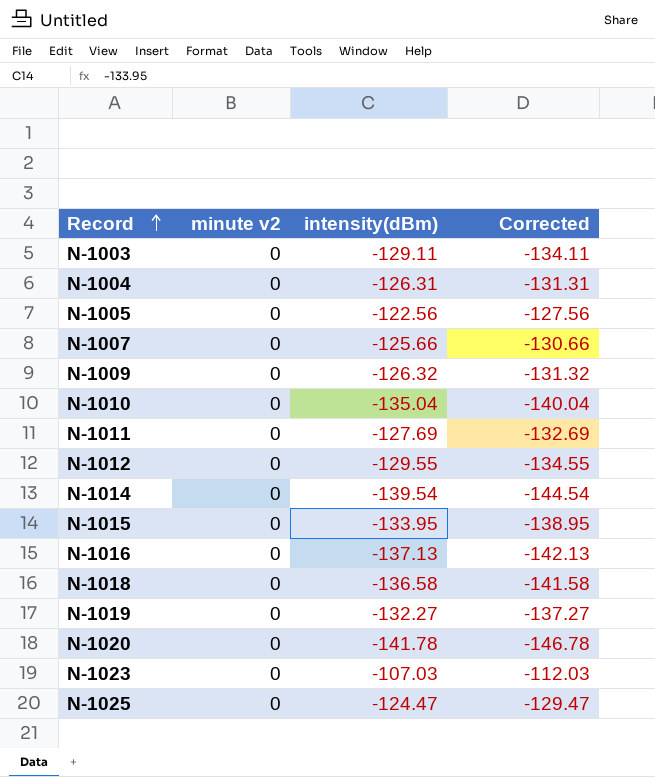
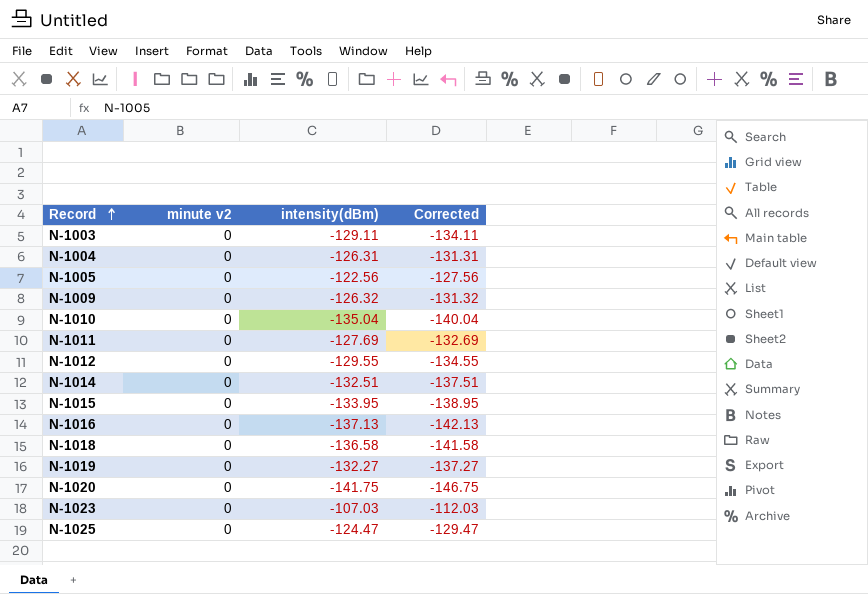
row N-1007: 0 | -125.66 | -130.66 -> none
N-1014 | intensity(dBm): -139.54 -> -132.51
N-1014 | Corrected: -144.54 -> -137.51
N-1020 | intensity(dBm): -141.78 -> -141.75
N-1020 | Corrected: -146.78 -> -146.75

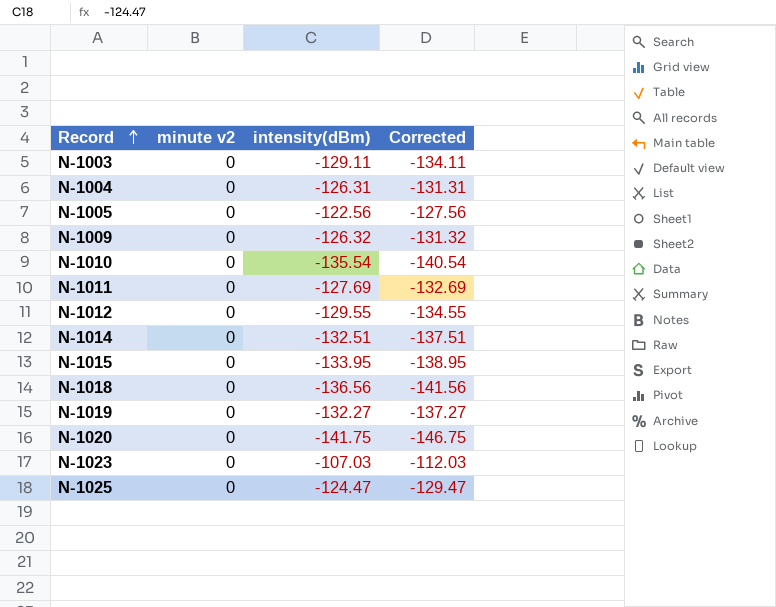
row N-1016: 0 | -137.13 | -142.13 -> none
N-1010 | intensity(dBm): -135.04 -> -135.54
N-1010 | Corrected: -140.04 -> -140.54
N-1018 | intensity(dBm): -136.58 -> -136.56
N-1018 | Corrected: -141.58 -> -141.56

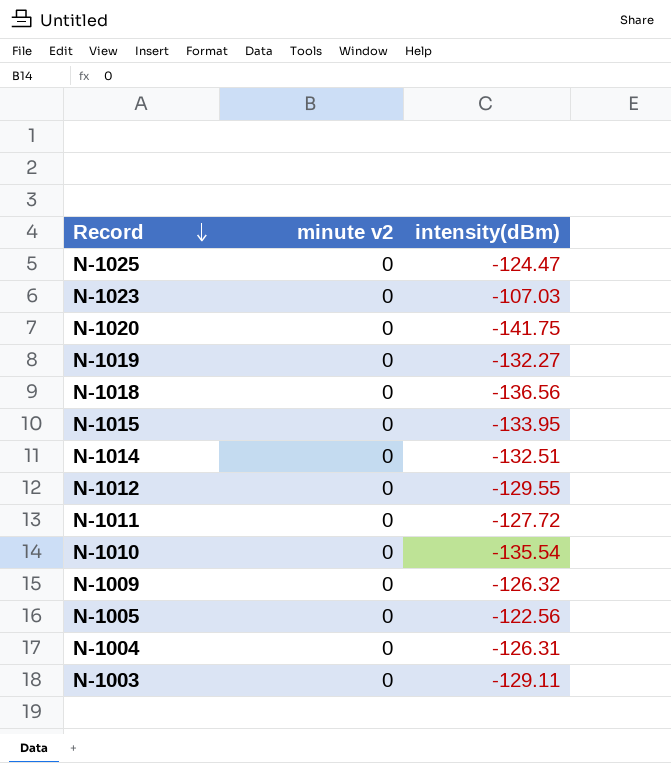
row order: Record ascending -> Record descending
column Corrected | formula: [intensity(dBm)] - 5 -> none
N-1011 | intensity(dBm): -127.69 -> -127.72

